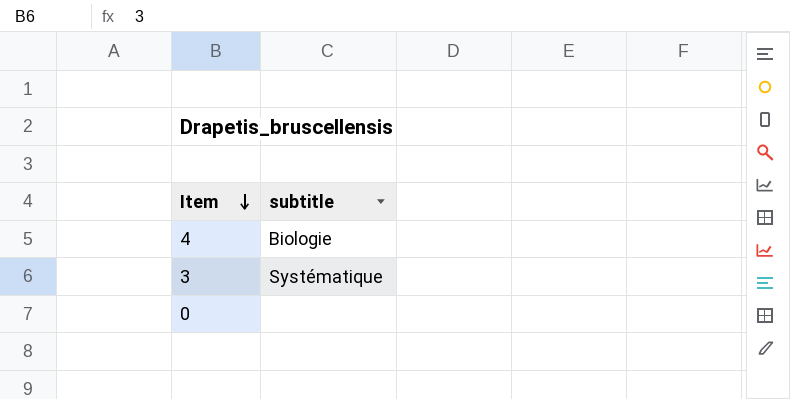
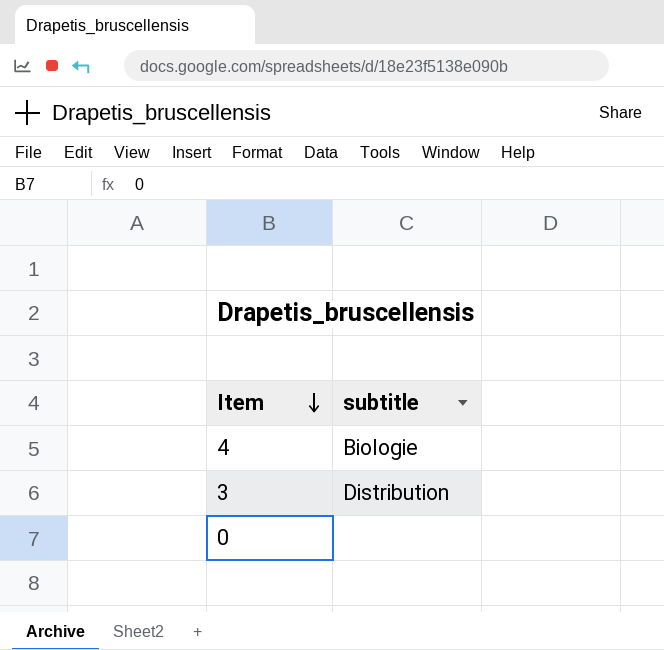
3 | subtitle: Systématique -> Distribution

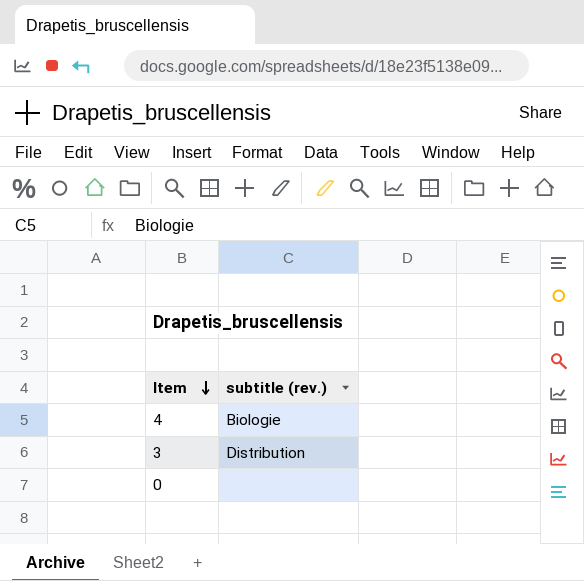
column name: subtitle -> subtitle (rev.)

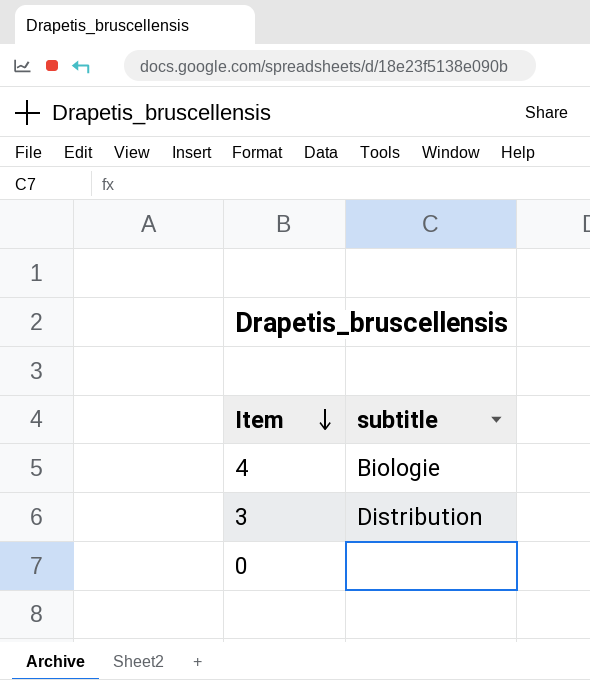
column name: subtitle (rev.) -> subtitle

